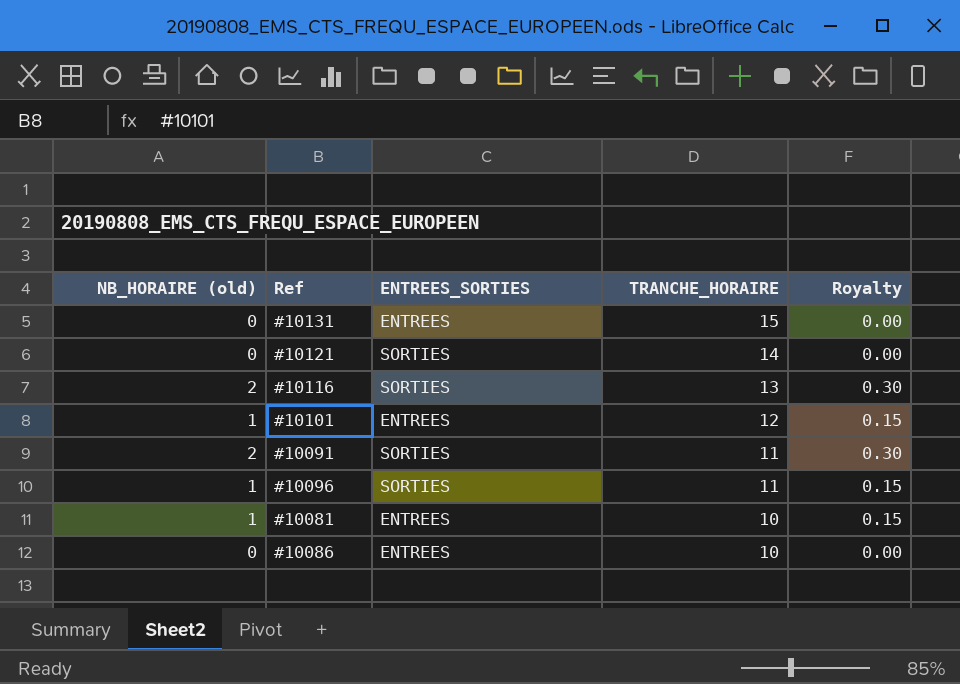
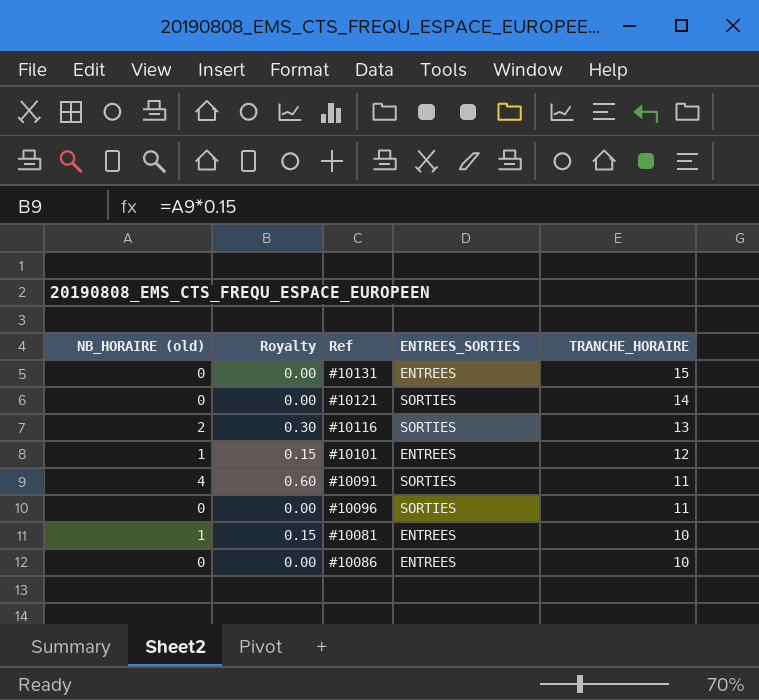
column Royalty | position: 5 -> 2
#10091 | NB_HORAIRE (old): 2 -> 4
#10091 | Royalty: 0.30 -> 0.60
#10096 | NB_HORAIRE (old): 1 -> 0
#10096 | Royalty: 0.15 -> 0.00

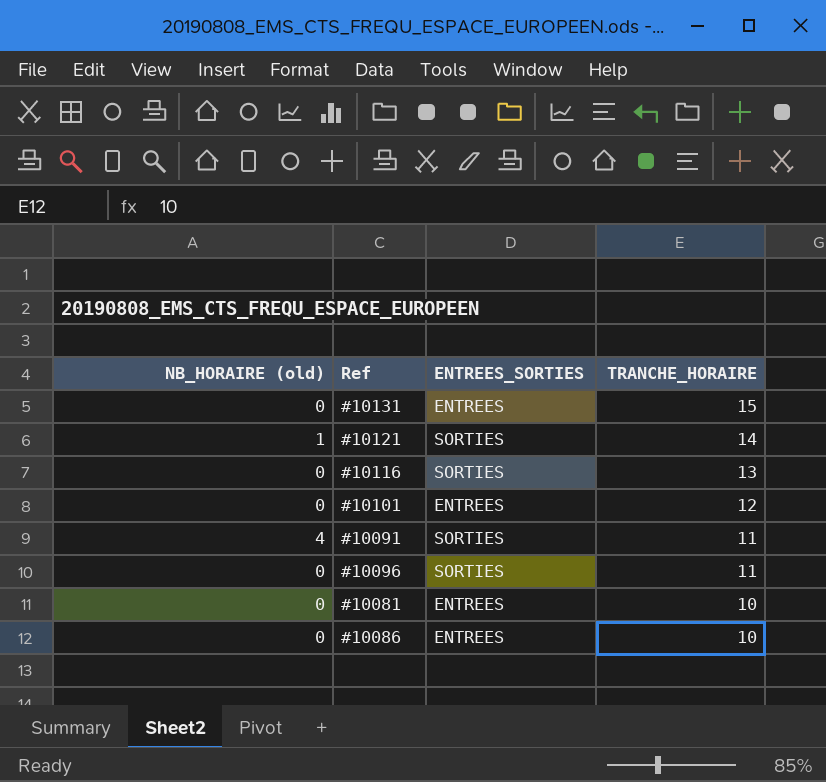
column Royalty | formula: [NB_HORAIRE (old)] * 0.15 -> none
#10121 | NB_HORAIRE (old): 0 -> 1
#10116 | NB_HORAIRE (old): 2 -> 0
#10101 | NB_HORAIRE (old): 1 -> 0
#10081 | NB_HORAIRE (old): 1 -> 0

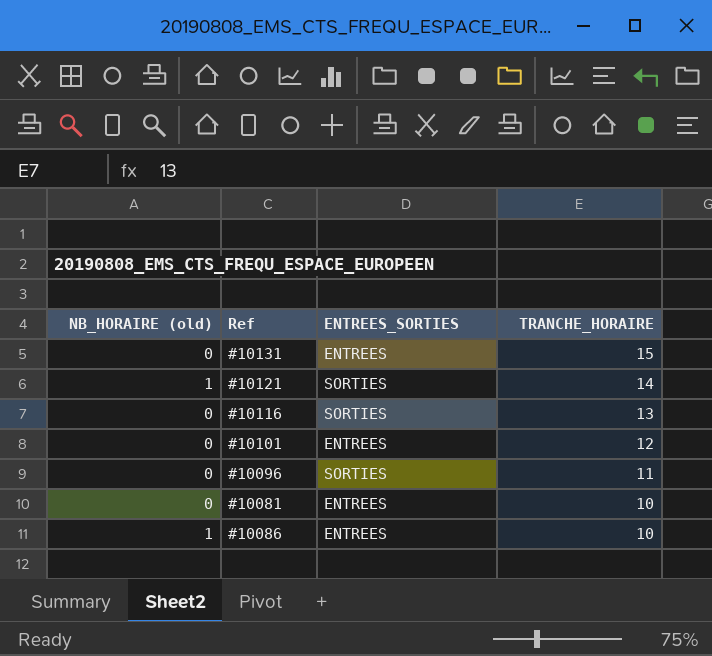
row #10091: 4 | SORTIES | 11 -> none
#10086 | NB_HORAIRE (old): 0 -> 1

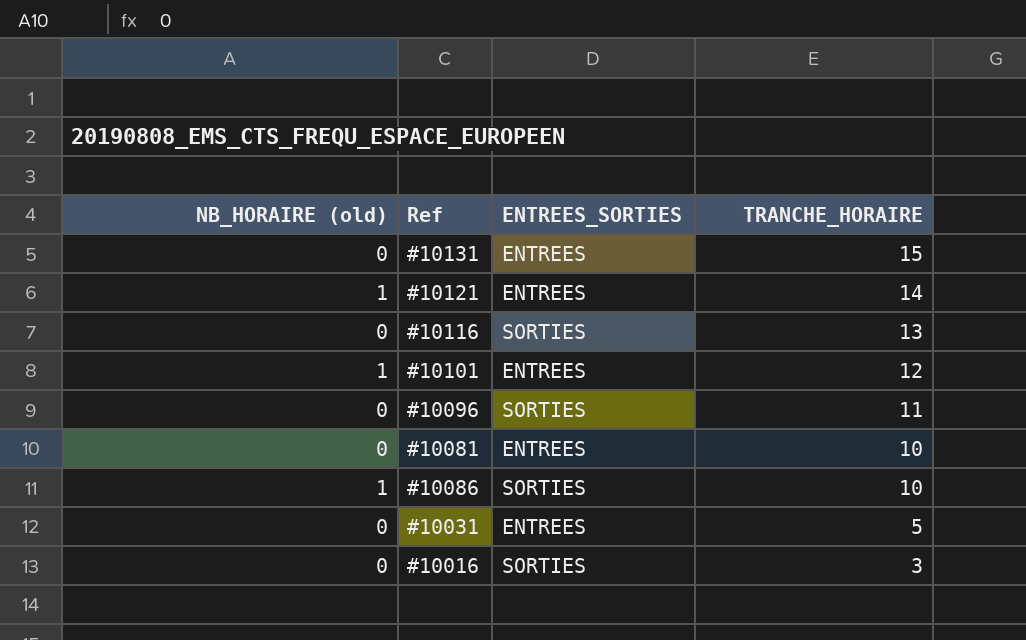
#10121 | ENTREES_SORTIES: SORTIES -> ENTREES
#10101 | NB_HORAIRE (old): 0 -> 1
#10086 | ENTREES_SORTIES: ENTREES -> SORTIES
row #10031: none -> 0 | ENTREES | 5
row #10016: none -> 0 | SORTIES | 3

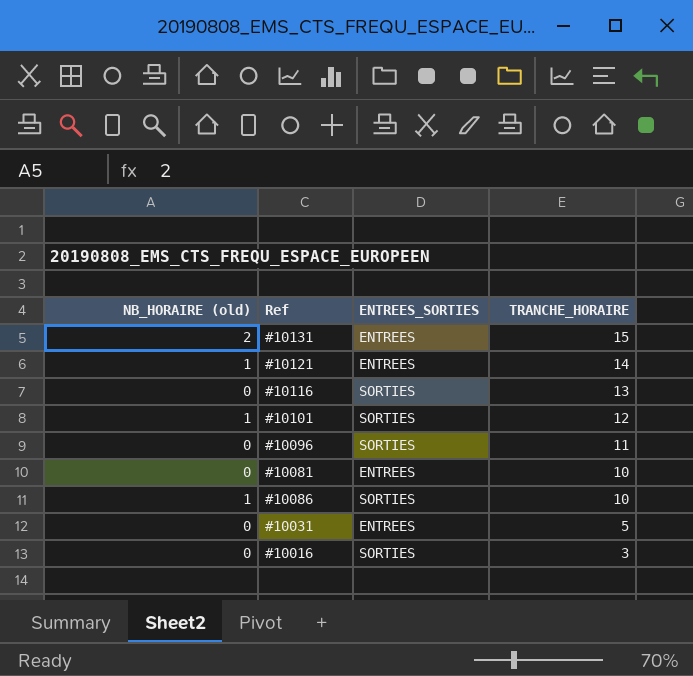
#10131 | NB_HORAIRE (old): 0 -> 2
#10101 | ENTREES_SORTIES: ENTREES -> SORTIES

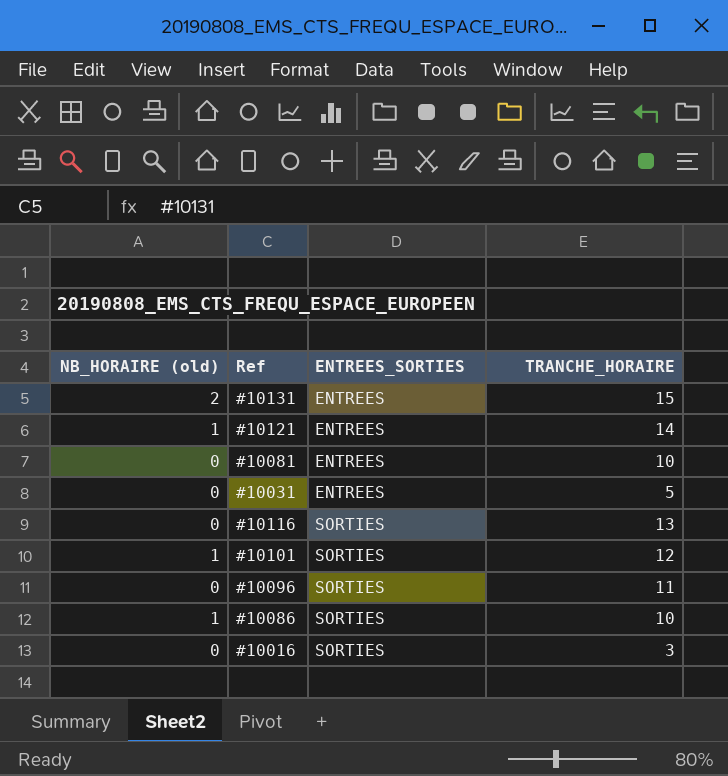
row order: TRANCHE_HORAIRE descending -> ENTREES_SORTIES ascending

